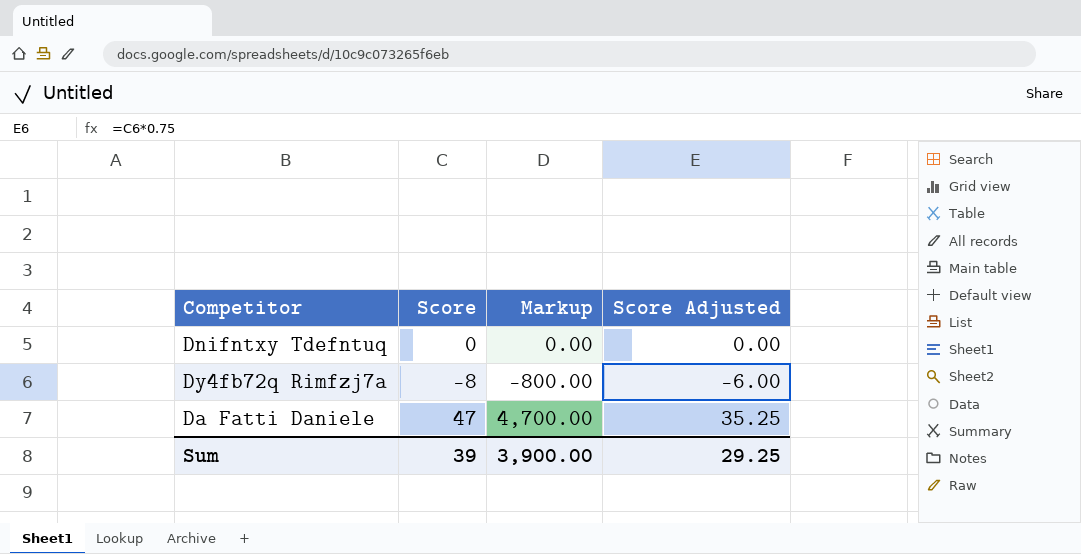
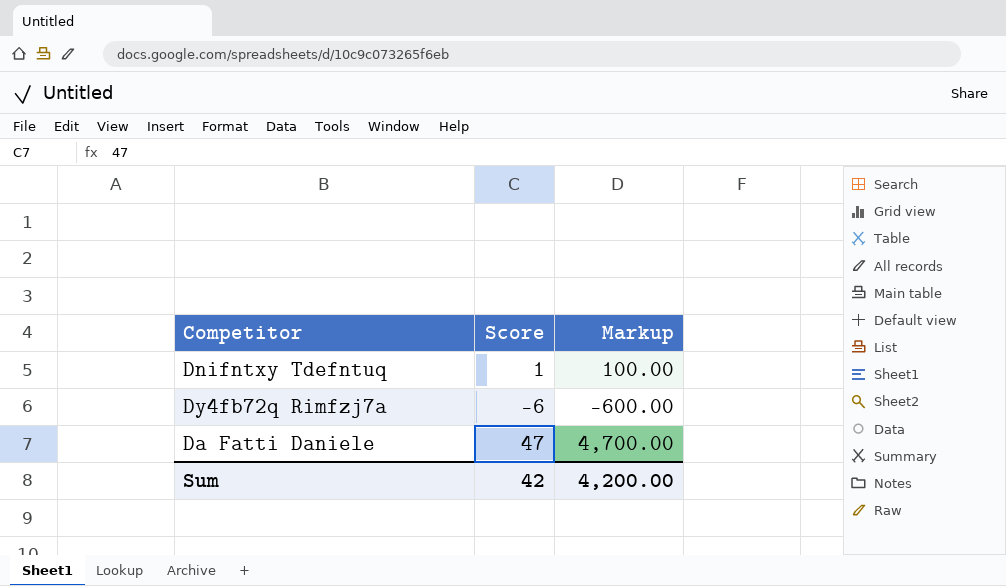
column Score Adjusted | formula: [Score] * 0.75 -> none
Dnifntxy Tdefntuq | Score: 0 -> 1
Dnifntxy Tdefntuq | Markup: 0.00 -> 100.00
Dy4fb72q Rimfzj7a | Score: -8 -> -6
Dy4fb72q Rimfzj7a | Markup: -800.00 -> -600.00
Sum | Score: 39 -> 42
Sum | Markup: 3,900.00 -> 4,200.00

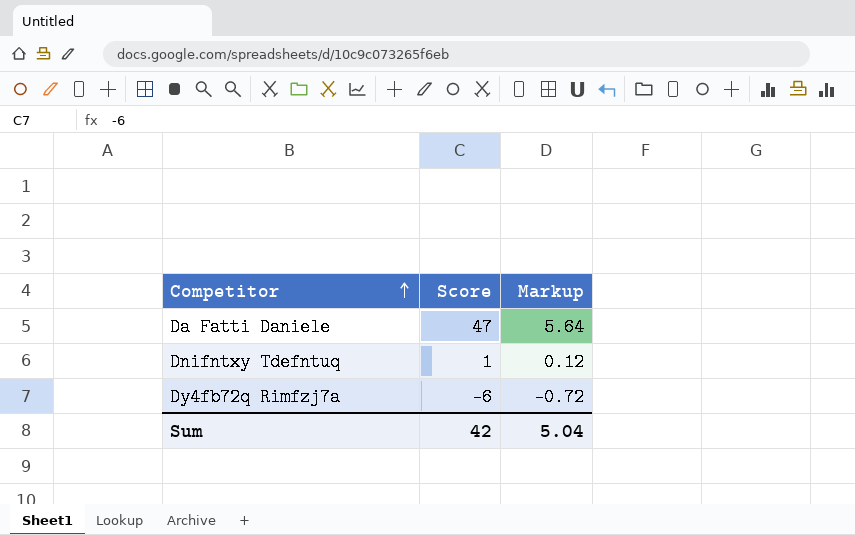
row order: none -> Competitor ascending
column Markup | formula: [Score] * 100 -> [Score] * 0.12
Sum | Markup: 4,200.00 -> 5.04

